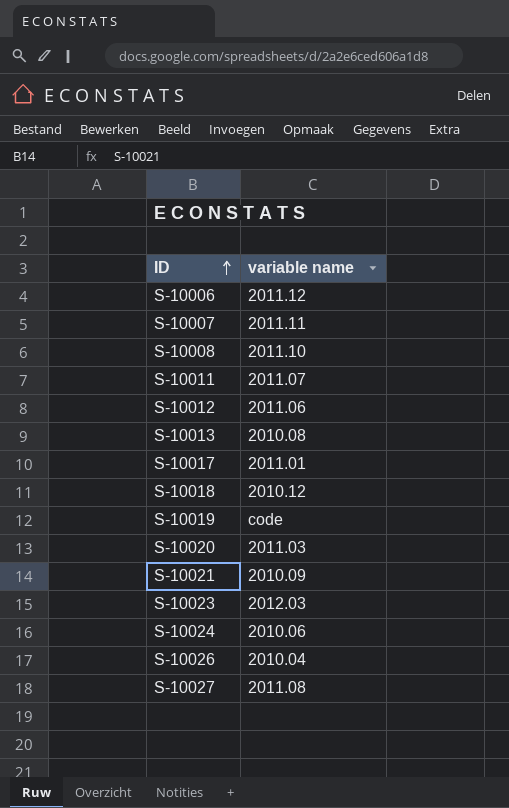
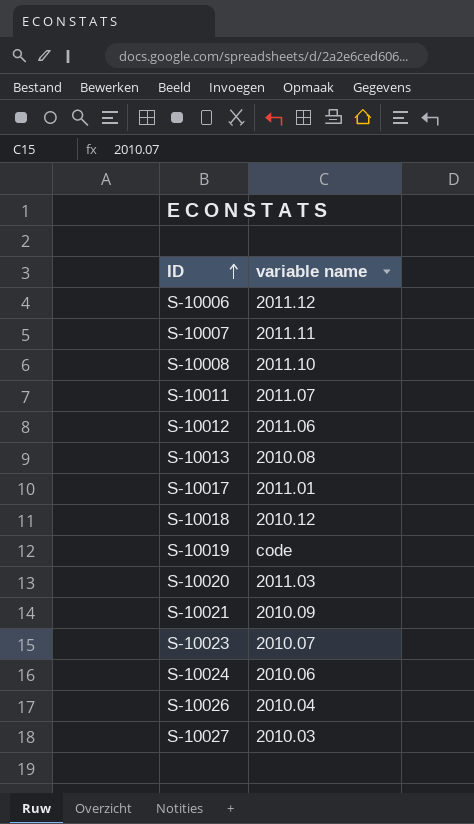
S-10023 | variable name: 2012.03 -> 2010.07
S-10027 | variable name: 2011.08 -> 2010.03

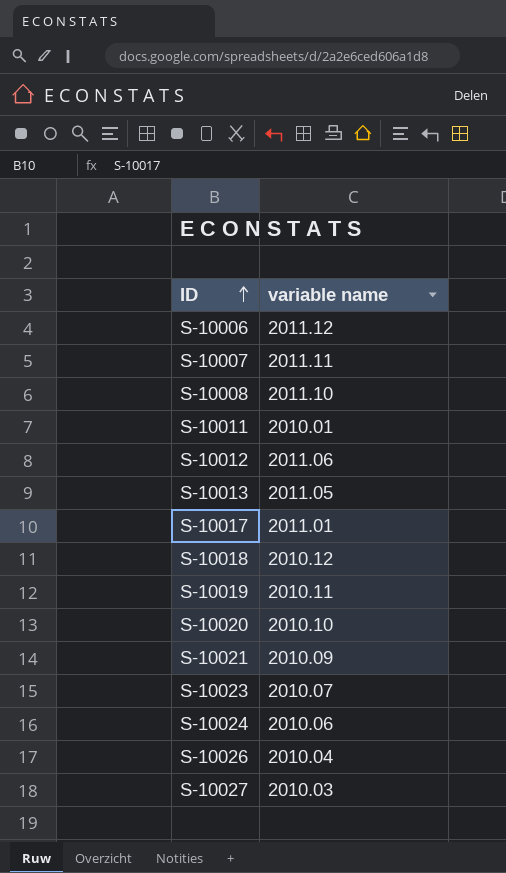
S-10011 | variable name: 2011.07 -> 2010.01
S-10013 | variable name: 2010.08 -> 2011.05
S-10019 | variable name: code -> 2010.11
S-10020 | variable name: 2011.03 -> 2010.10

